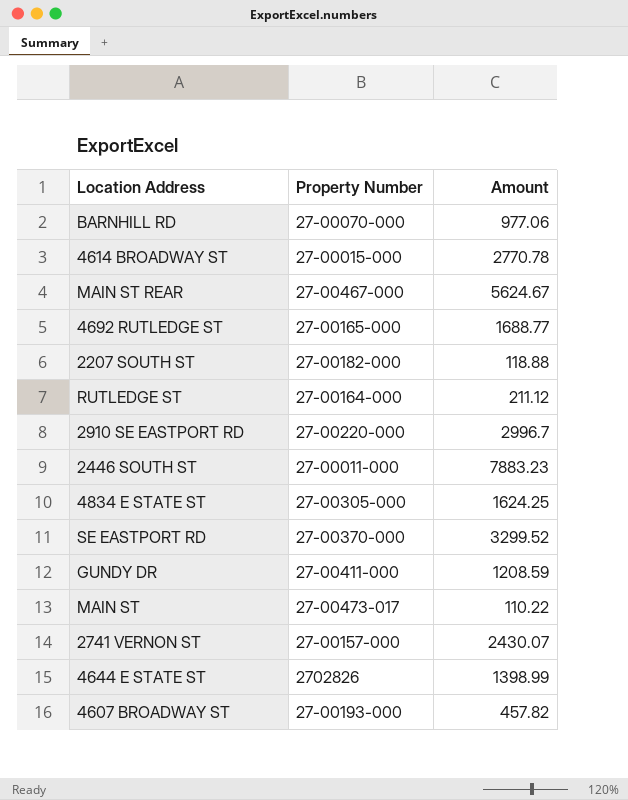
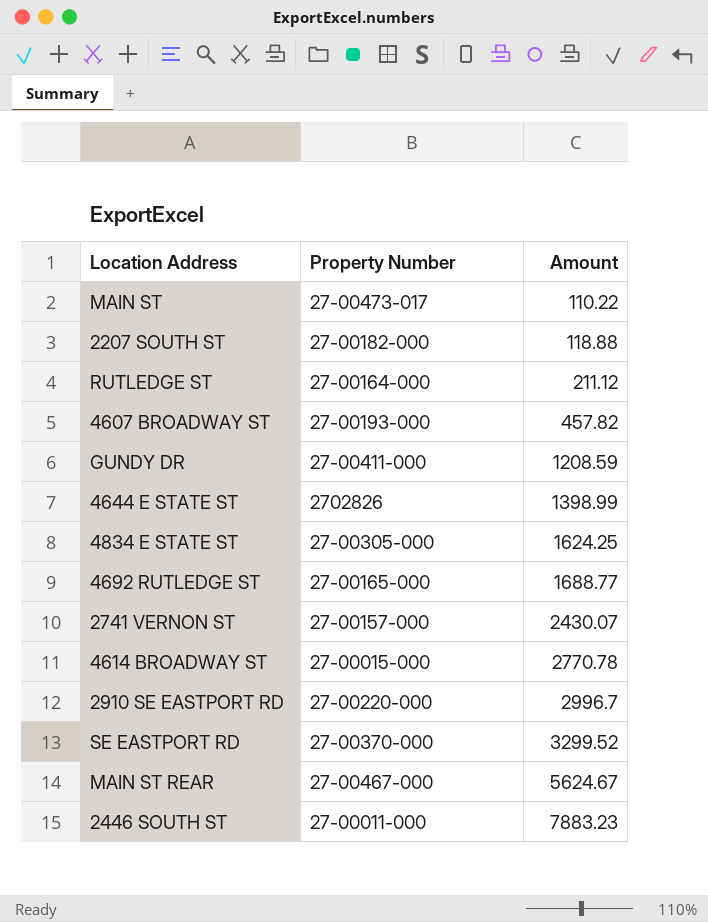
row order: none -> Amount ascending
row BARNHILL RD: 27-00070-000 | 977.06 -> none

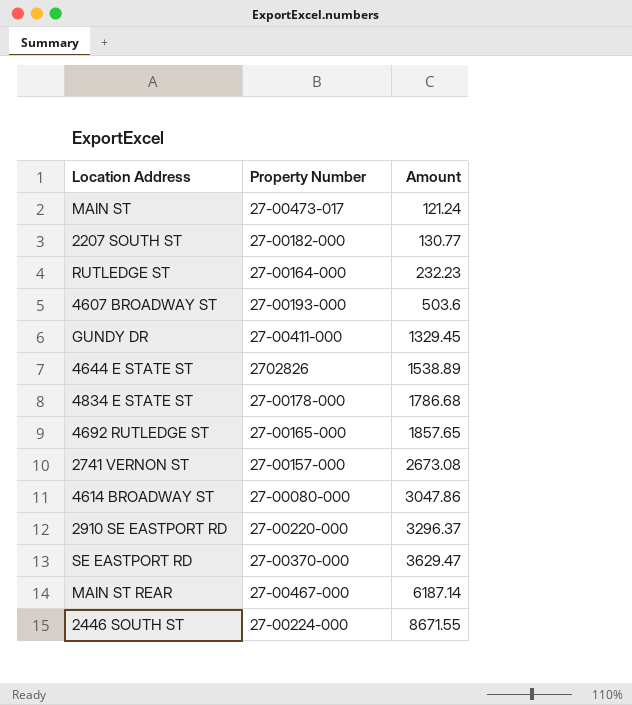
MAIN ST | Amount: 110.22 -> 121.24
2207 SOUTH ST | Amount: 118.88 -> 130.77
RUTLEDGE ST | Amount: 211.12 -> 232.23
4607 BROADWAY ST | Amount: 457.82 -> 503.6
GUNDY DR | Amount: 1208.59 -> 1329.45
4644 E STATE ST | Amount: 1398.99 -> 1538.89
4834 E STATE ST | Property Number: 27-00305-000 -> 27-00178-000
4834 E STATE ST | Amount: 1624.25 -> 1786.68
4692 RUTLEDGE ST | Amount: 1688.77 -> 1857.65
2741 VERNON ST | Amount: 2430.07 -> 2673.08
4614 BROADWAY ST | Property Number: 27-00015-000 -> 27-00080-000
4614 BROADWAY ST | Amount: 2770.78 -> 3047.86
2910 SE EASTPORT RD | Amount: 2996.7 -> 3296.37
SE EASTPORT RD | Amount: 3299.52 -> 3629.47
MAIN ST REAR | Amount: 5624.67 -> 6187.14
2446 SOUTH ST | Property Number: 27-00011-000 -> 27-00224-000
2446 SOUTH ST | Amount: 7883.23 -> 8671.55

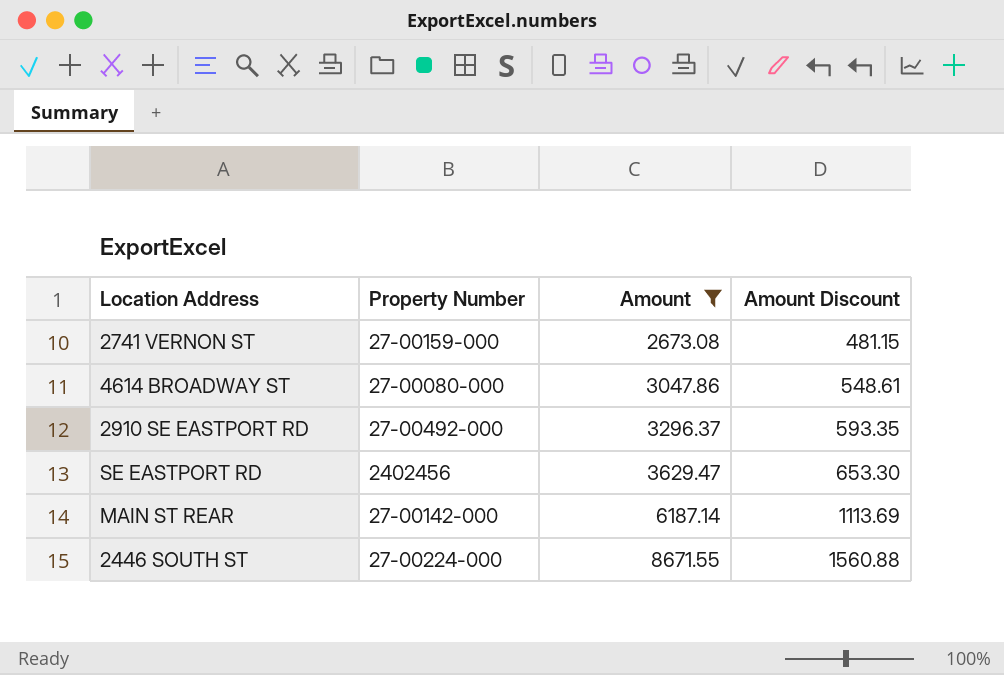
filter: none -> Amount >= 2673.08
column Amount Discount | formula: none -> [Amount] * 0.18
2741 VERNON ST | Property Number: 27-00157-000 -> 27-00159-000
2910 SE EASTPORT RD | Property Number: 27-00220-000 -> 27-00492-000
SE EASTPORT RD | Property Number: 27-00370-000 -> 2402456
MAIN ST REAR | Property Number: 27-00467-000 -> 27-00142-000

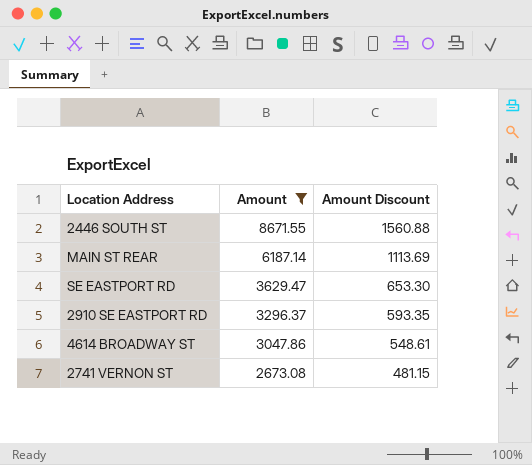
row order: Amount ascending -> Amount descending
column Property Number | position: 2 -> none

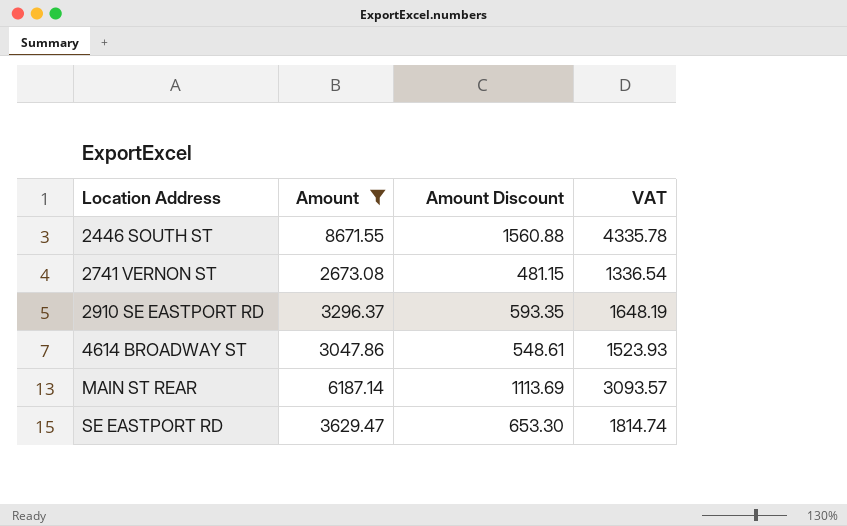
row order: Amount descending -> Location Address ascending
column VAT | formula: none -> [Amount] * 0.5

